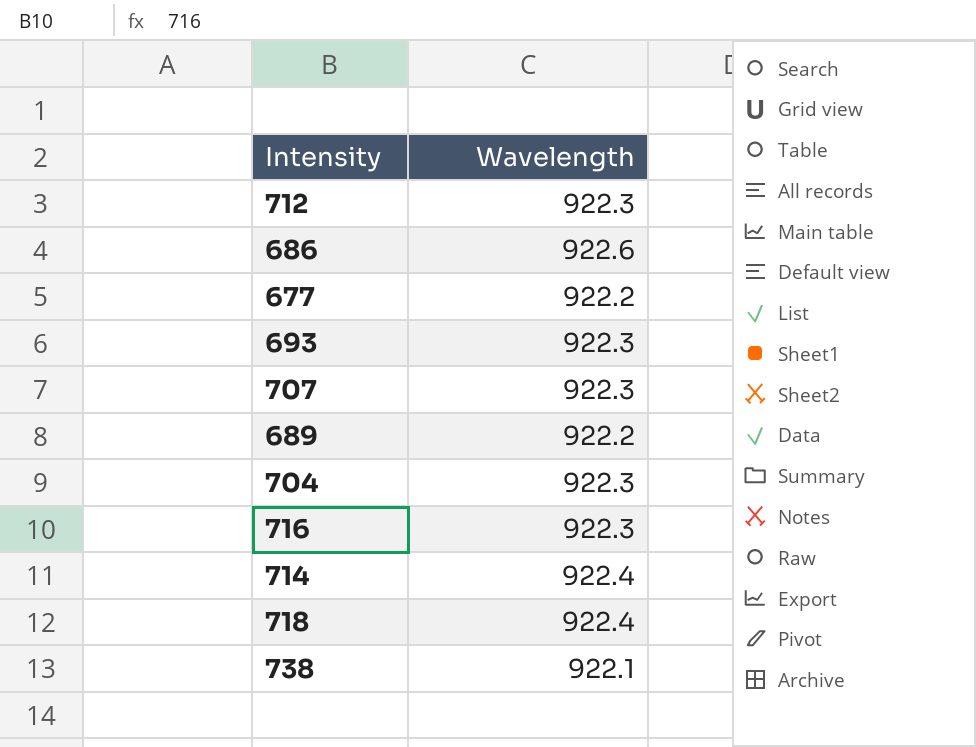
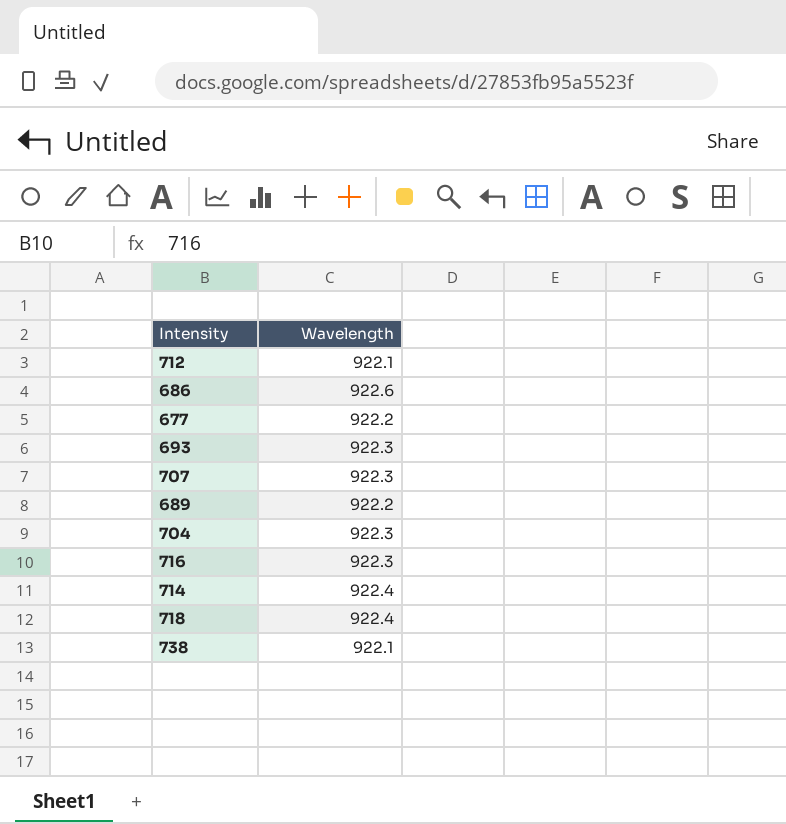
712 | Wavelength: 922.3 -> 922.1

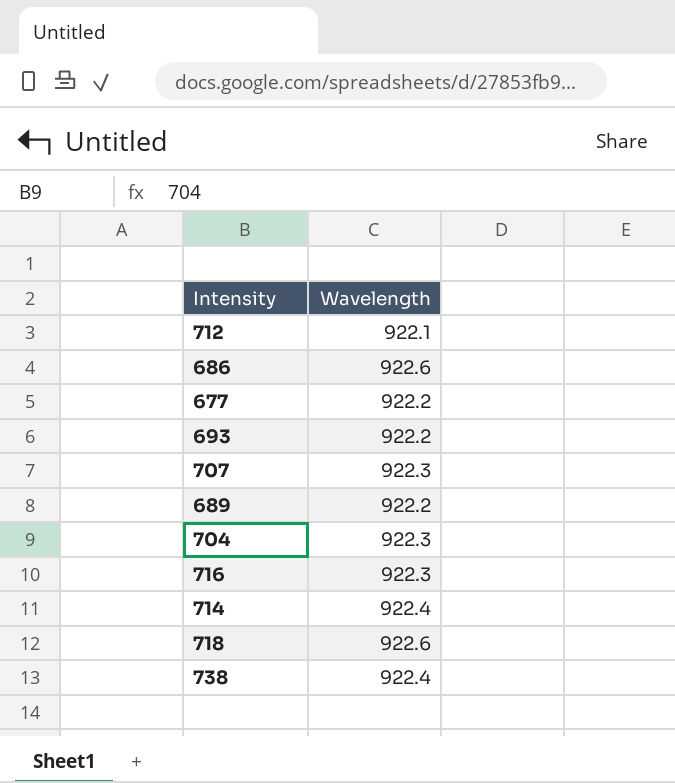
693 | Wavelength: 922.3 -> 922.2
718 | Wavelength: 922.4 -> 922.6
738 | Wavelength: 922.1 -> 922.4

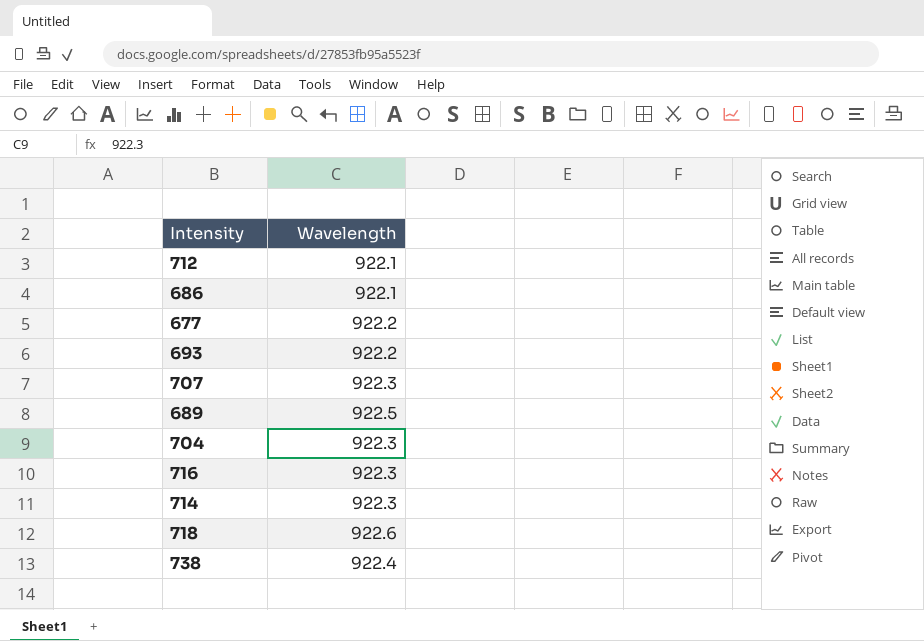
686 | Wavelength: 922.6 -> 922.1
689 | Wavelength: 922.2 -> 922.5
714 | Wavelength: 922.4 -> 922.3

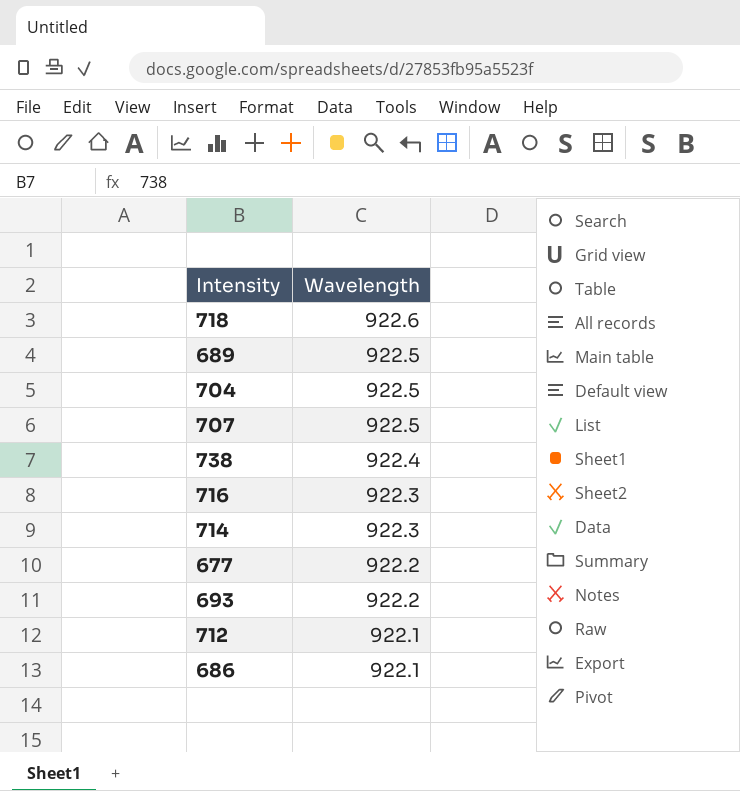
row order: none -> Wavelength descending
704 | Wavelength: 922.3 -> 922.5
707 | Wavelength: 922.3 -> 922.5

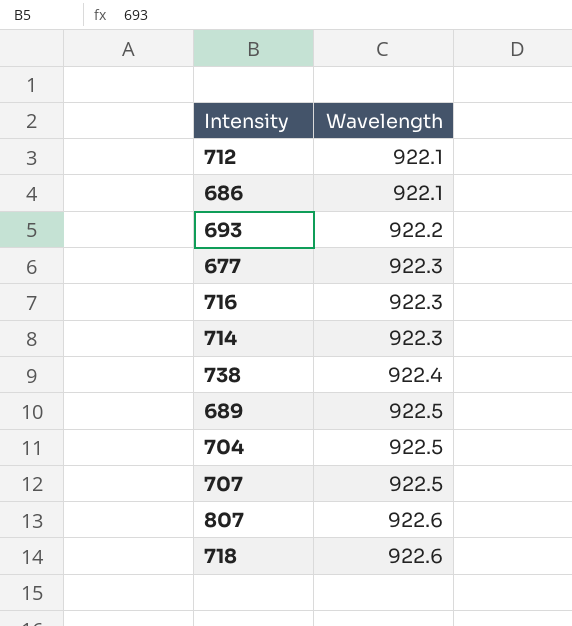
row order: Wavelength descending -> Wavelength ascending
677 | Wavelength: 922.2 -> 922.3
row 807: none -> 922.6

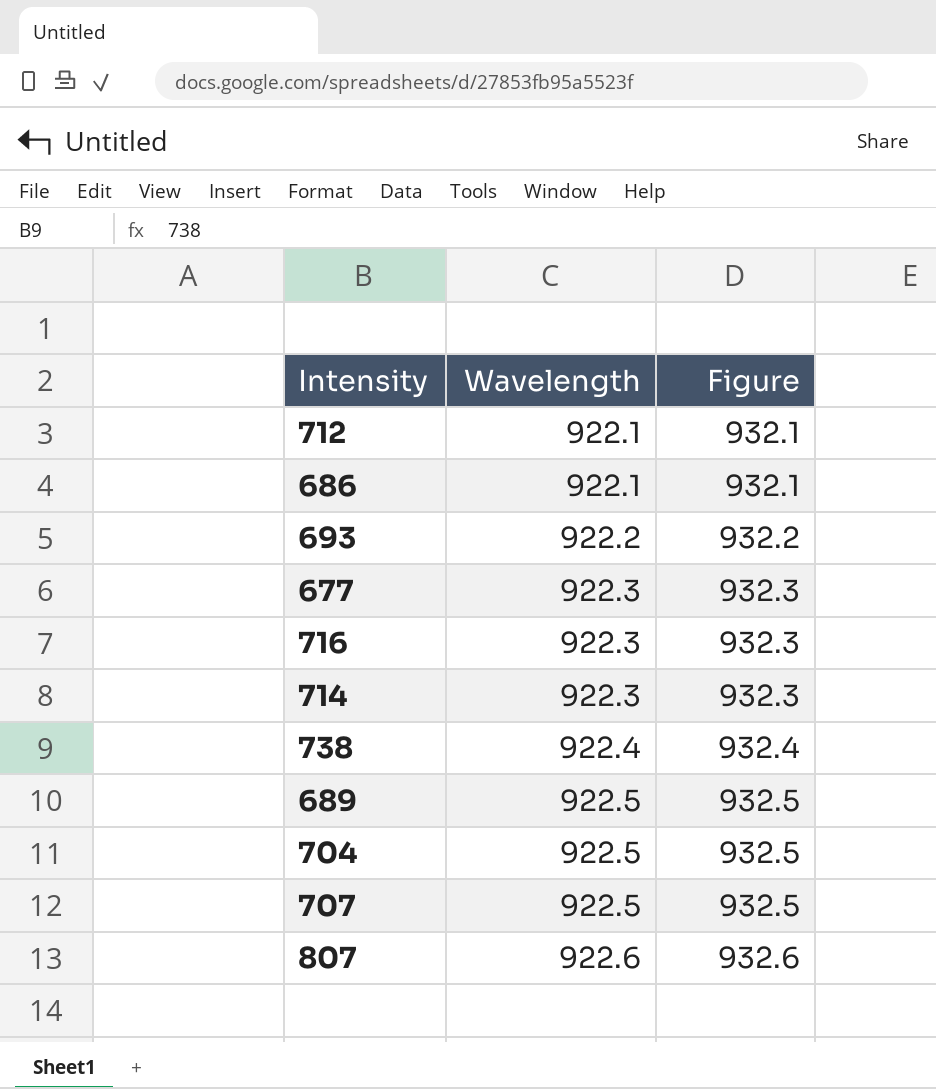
column Figure | formula: none -> [Wavelength] + 10
row 718: 922.6 -> none

